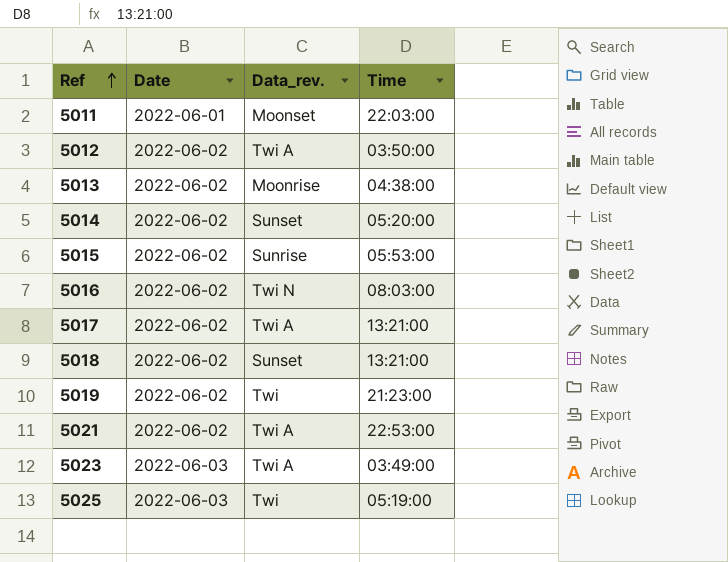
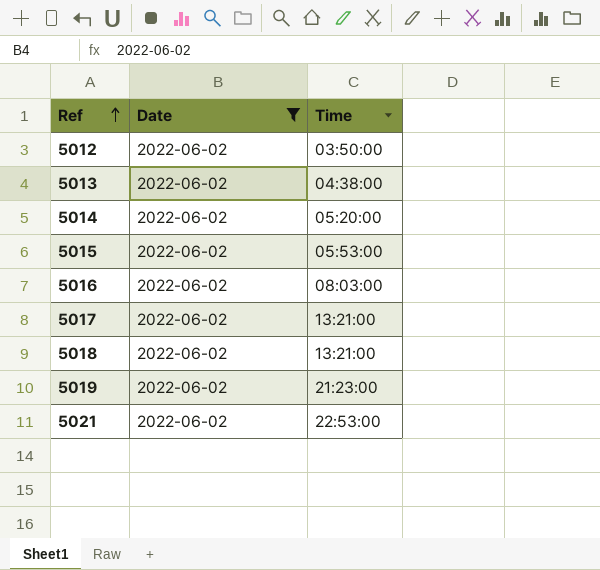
filter: none -> Date = 2022-06-02
column Data_rev. | position: 3 -> none

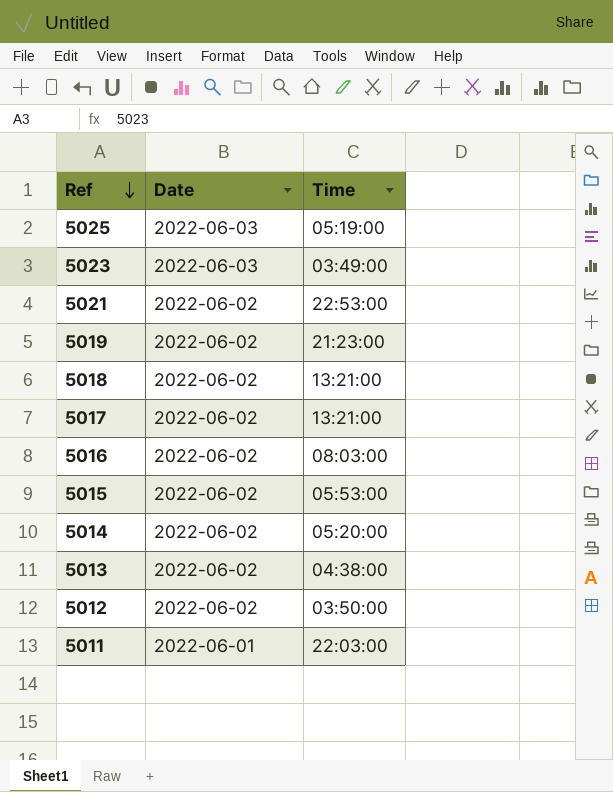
filter: Date = 2022-06-02 -> none
row order: Ref ascending -> Ref descending

